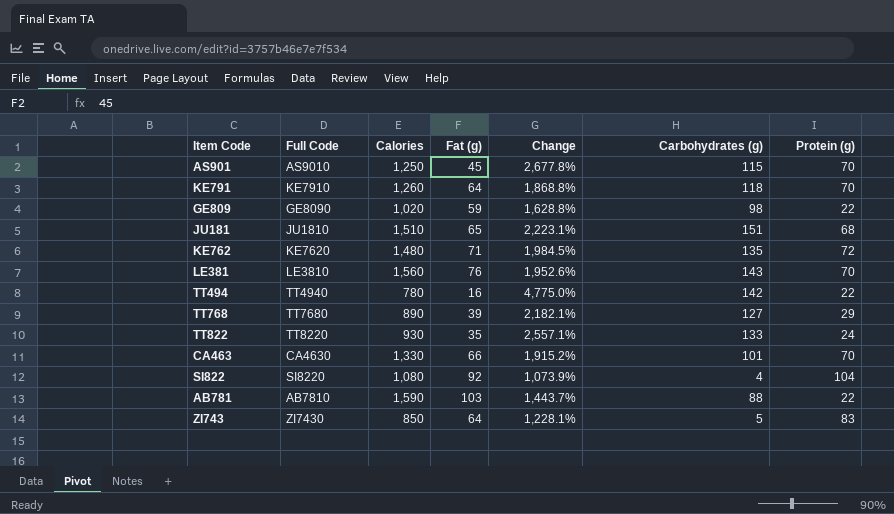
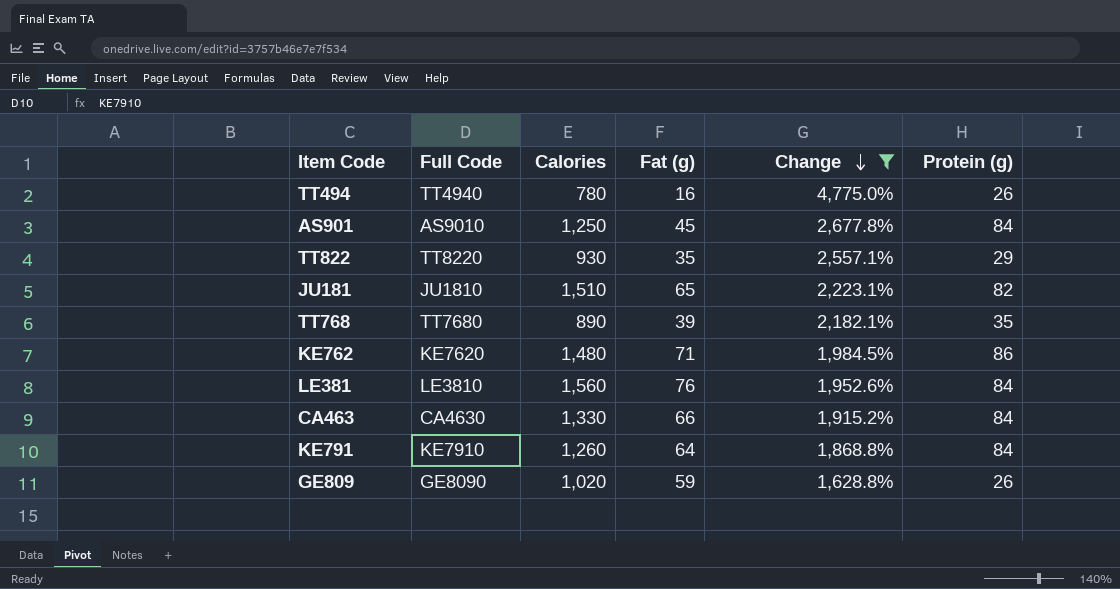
filter: none -> Change >= 1,628.8%
row order: none -> Change descending
column Carbohydrates (g) | position: 6 -> none
TT494 | Protein (g): 22 -> 26
AS901 | Protein (g): 70 -> 84
TT822 | Protein (g): 24 -> 29
JU181 | Protein (g): 68 -> 82
TT768 | Protein (g): 29 -> 35
KE762 | Protein (g): 72 -> 86
LE381 | Protein (g): 70 -> 84
CA463 | Protein (g): 70 -> 84
KE791 | Protein (g): 70 -> 84
GE809 | Protein (g): 22 -> 26

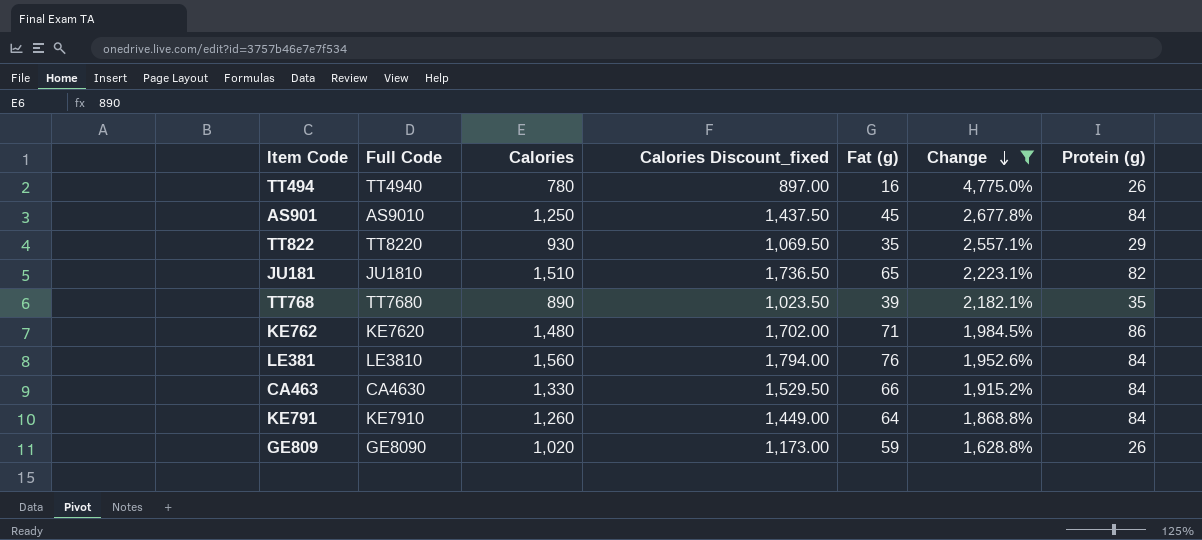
column Calories Discount_fixed | formula: none -> [Calories] * 1.15

